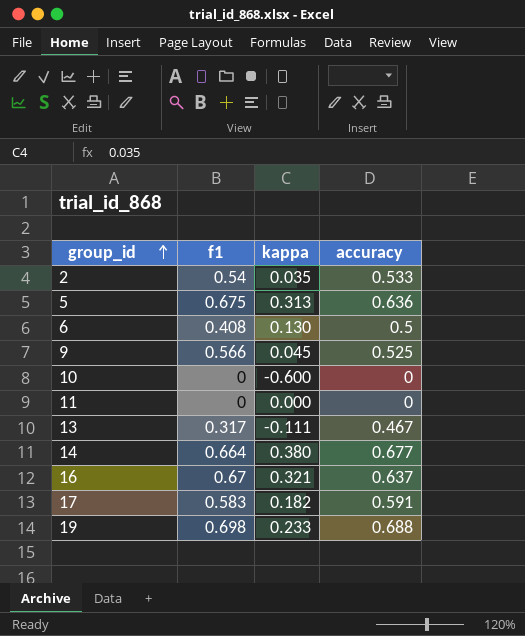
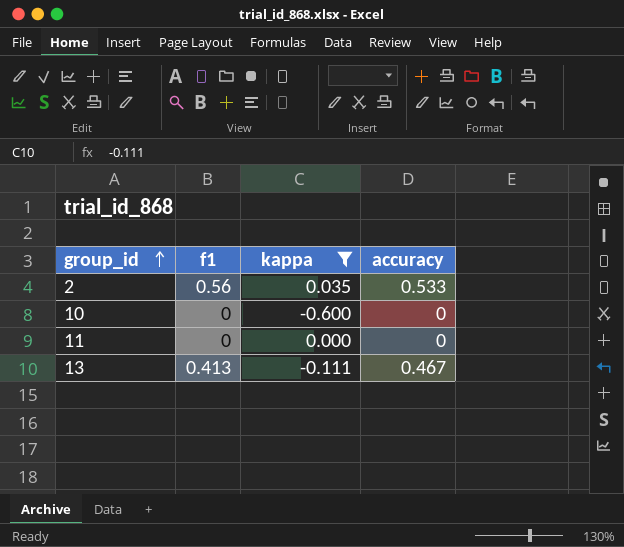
filter: none -> kappa <= 0.035
2 | f1: 0.54 -> 0.56
13 | f1: 0.317 -> 0.413

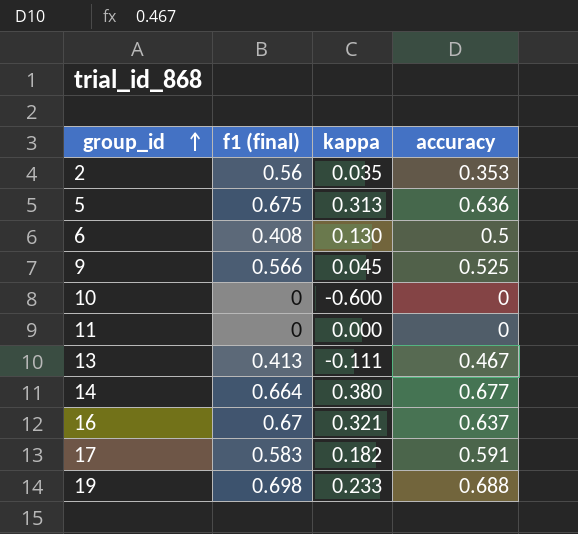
filter: kappa <= 0.035 -> none
column name: f1 -> f1 (final)
2 | accuracy: 0.533 -> 0.353

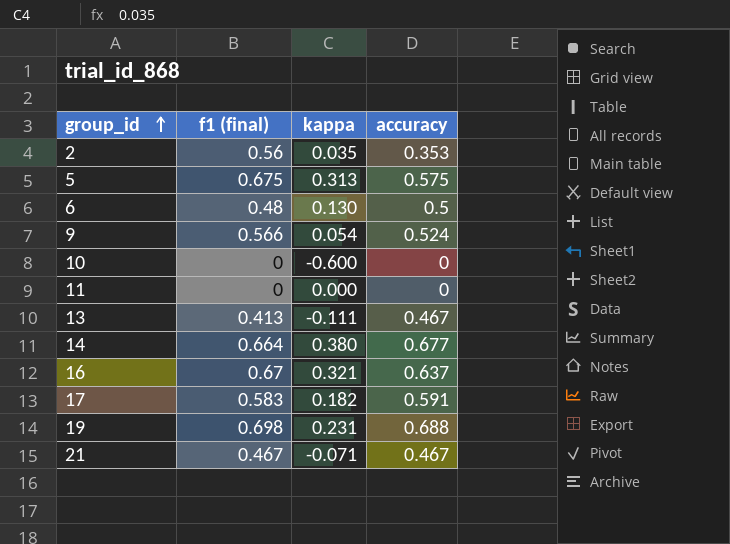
5 | accuracy: 0.636 -> 0.575
6 | f1 (final): 0.408 -> 0.48
9 | kappa: 0.045 -> 0.054
9 | accuracy: 0.525 -> 0.524
19 | kappa: 0.233 -> 0.231
row 21: none -> 0.467 | -0.071 | 0.467

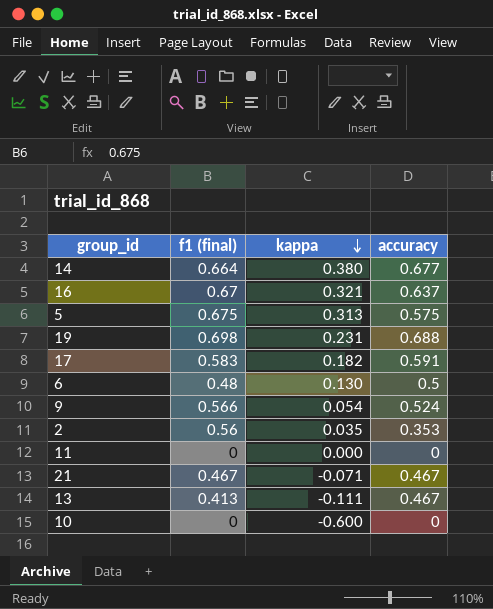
row order: group_id ascending -> kappa descending

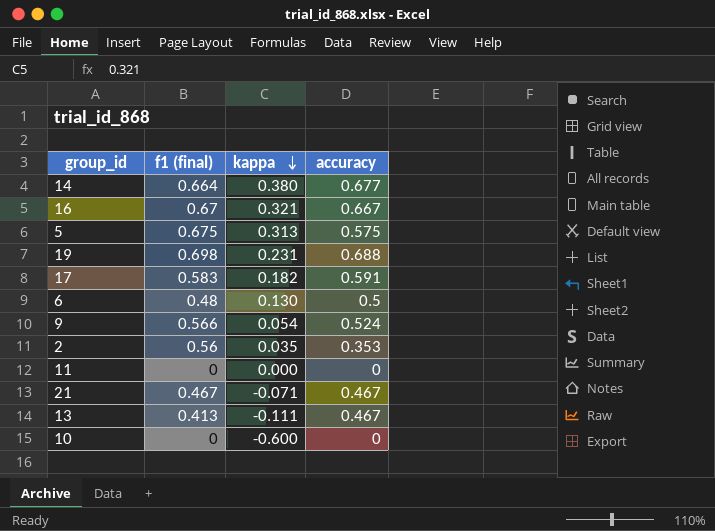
16 | accuracy: 0.637 -> 0.667

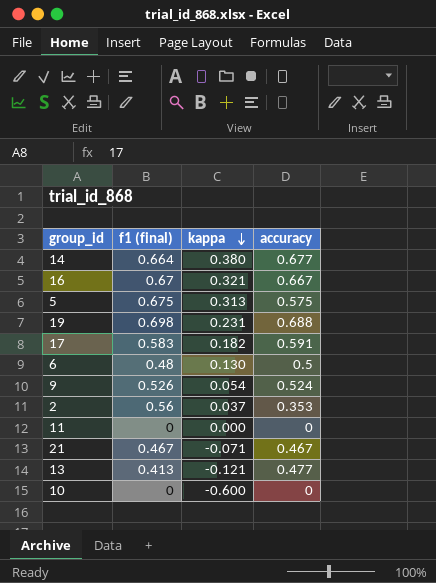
9 | f1 (final): 0.566 -> 0.526
2 | kappa: 0.035 -> 0.037
13 | kappa: -0.111 -> -0.121
13 | accuracy: 0.467 -> 0.477

